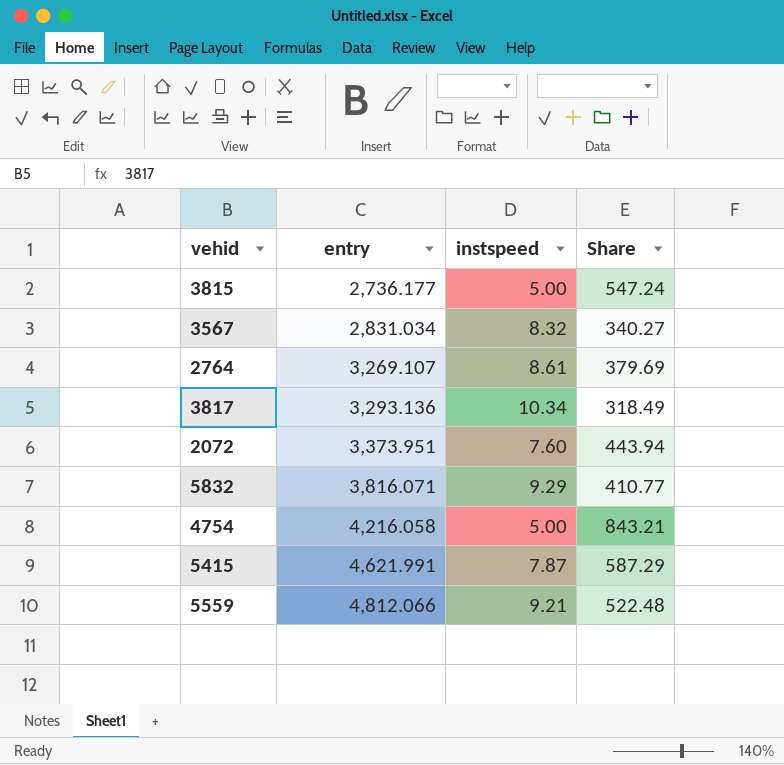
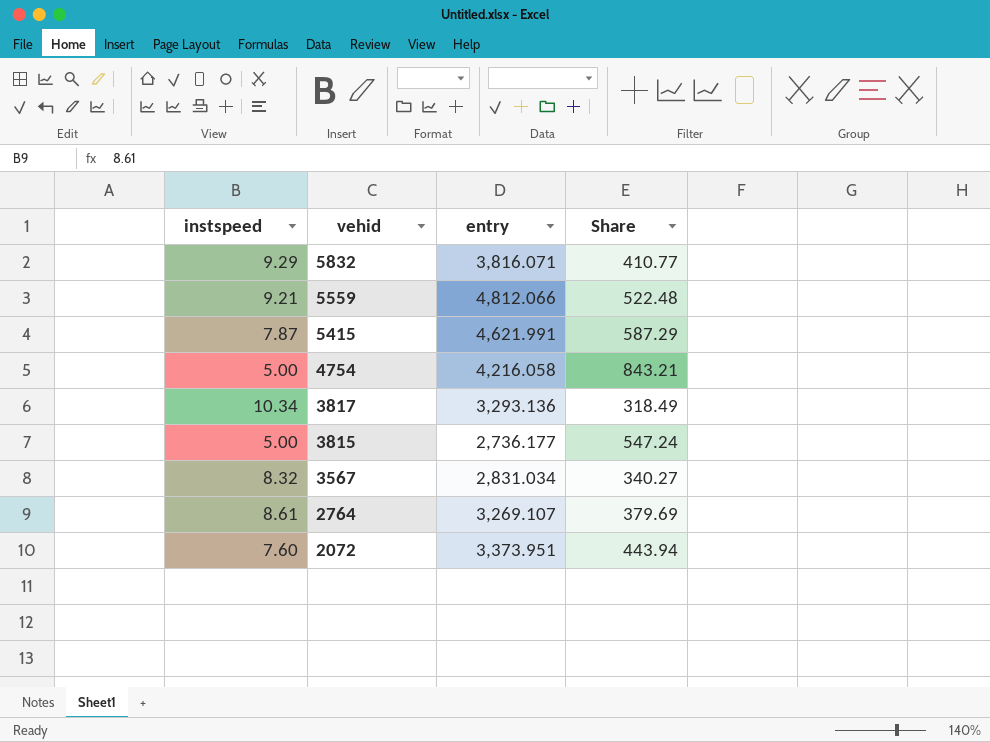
row order: entry ascending -> vehid descending
column instspeed | position: 3 -> 1

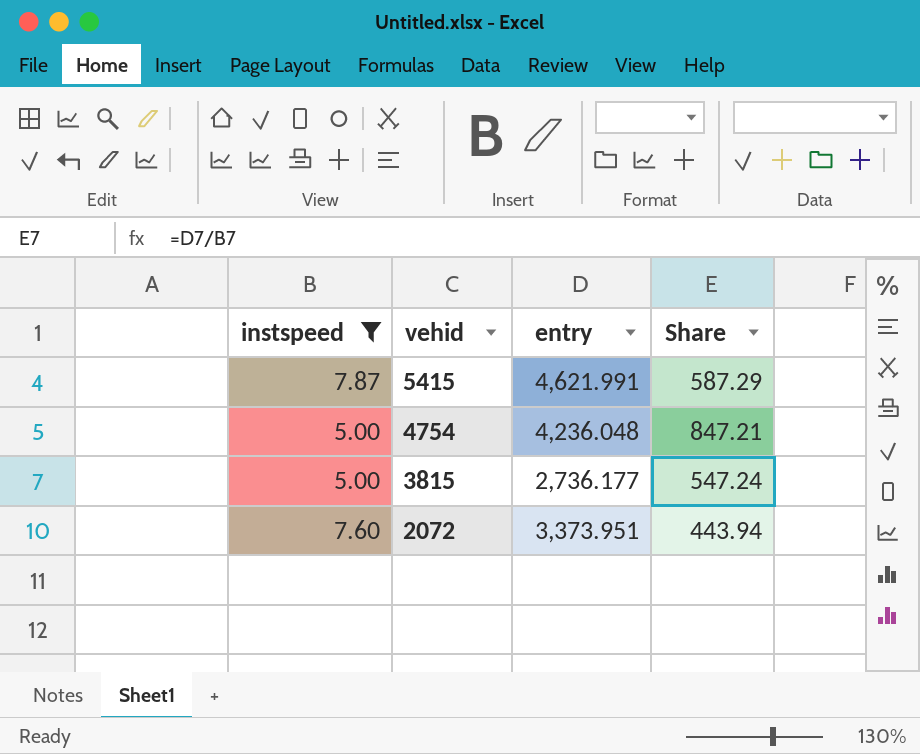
filter: none -> instspeed <= 7.87
4754 | entry: 4,216.058 -> 4,236.048
4754 | Share: 843.21 -> 847.21

